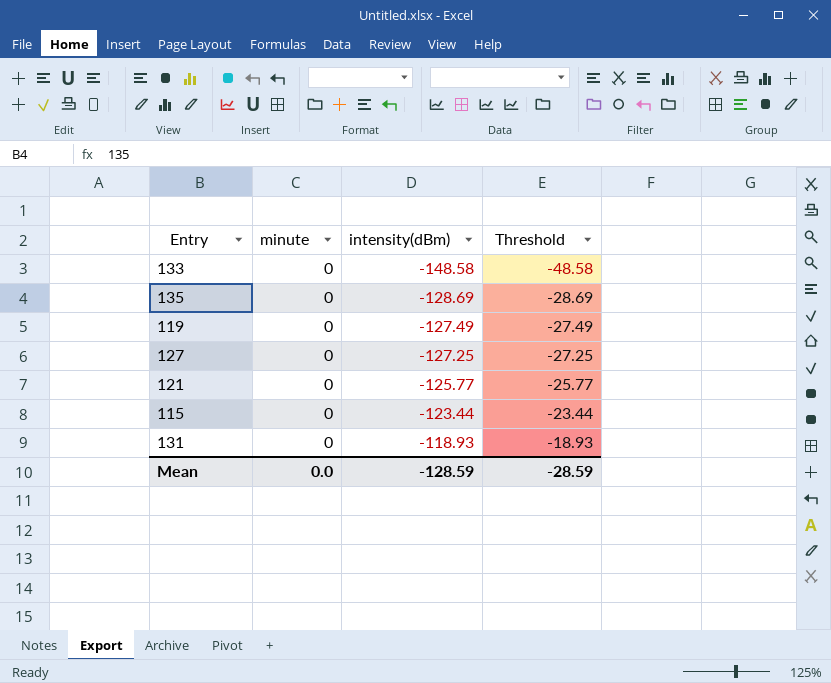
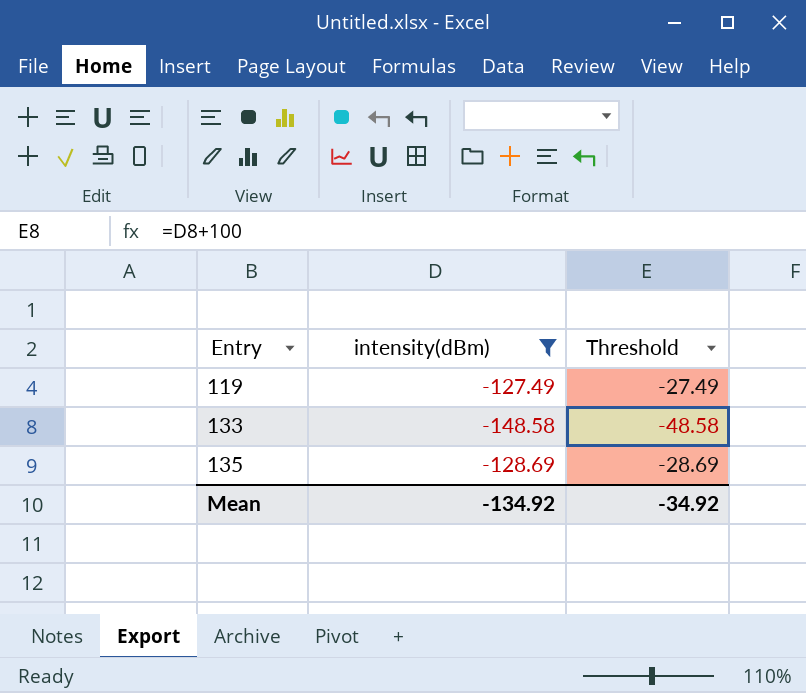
filter: none -> intensity(dBm) <= -127.49
row order: intensity(dBm) ascending -> Entry ascending
column minute | position: 2 -> none
Mean | intensity(dBm): -128.59 -> -134.92
Mean | Threshold: -28.59 -> -34.92

